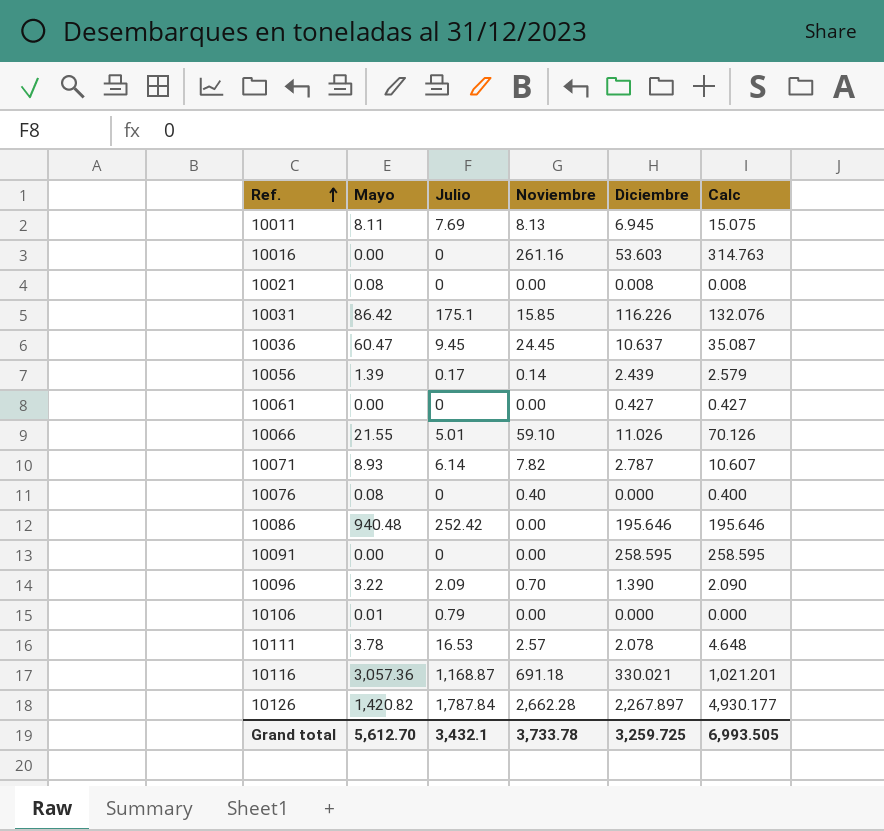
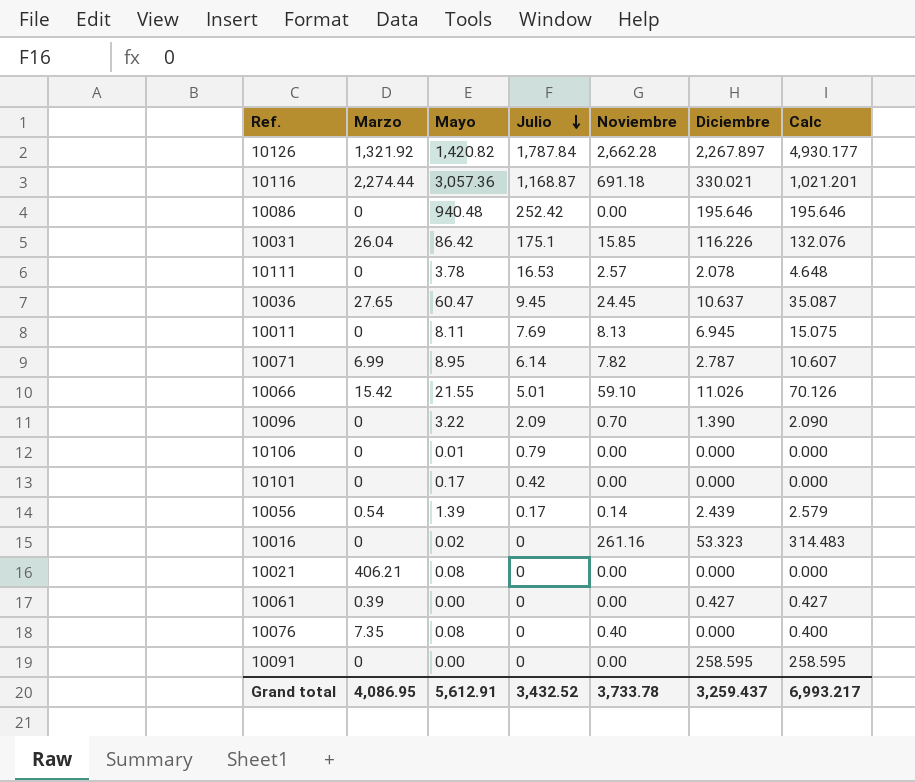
row order: Ref. ascending -> Julio descending
column Marzo | position: none -> 2
10071 | Mayo: 8.93 -> 8.95
row 10101: none -> 0 | 0.17 | 0.42 | 0.00 | 0.000 | 0.000
10016 | Mayo: 0.00 -> 0.02
10016 | Diciembre: 53.603 -> 53.323
10016 | Calc: 314.763 -> 314.483
10021 | Diciembre: 0.008 -> 0.000
10021 | Calc: 0.008 -> 0.000
Grand total | Mayo: 5,612.70 -> 5,612.91
Grand total | Julio: 3,432.1 -> 3,432.52
Grand total | Diciembre: 3,259.725 -> 3,259.437
Grand total | Calc: 6,993.505 -> 6,993.217

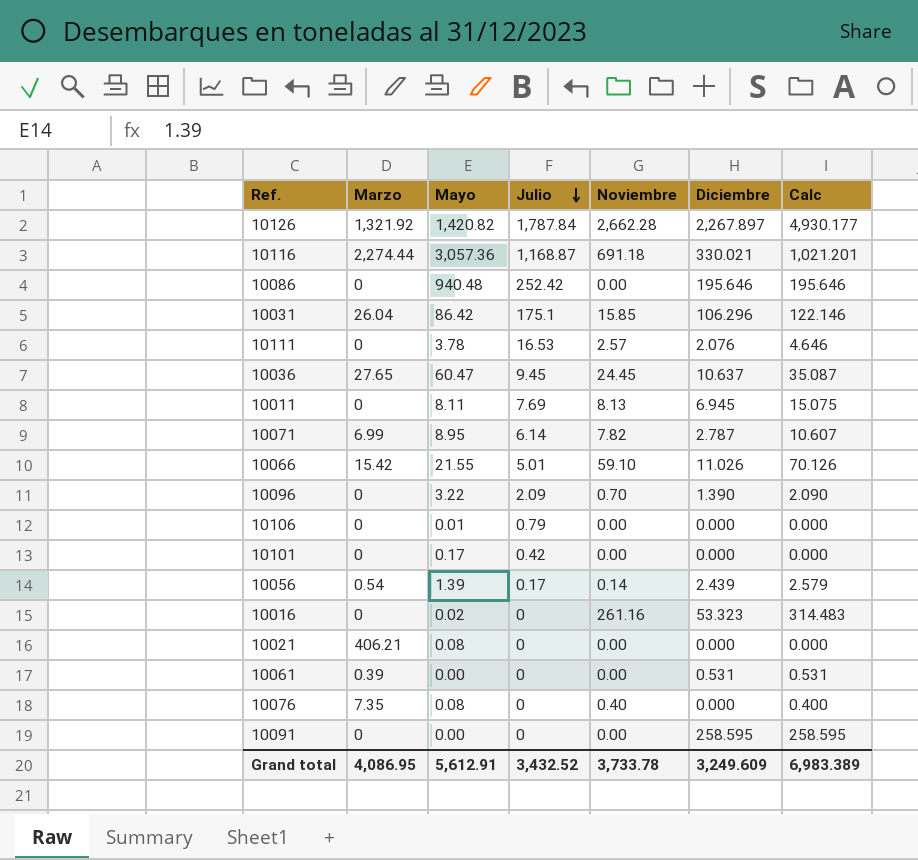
10031 | Diciembre: 116.226 -> 106.296
10031 | Calc: 132.076 -> 122.146
10111 | Diciembre: 2.078 -> 2.076
10111 | Calc: 4.648 -> 4.646
10061 | Diciembre: 0.427 -> 0.531
10061 | Calc: 0.427 -> 0.531
Grand total | Diciembre: 3,259.437 -> 3,249.609
Grand total | Calc: 6,993.217 -> 6,983.389

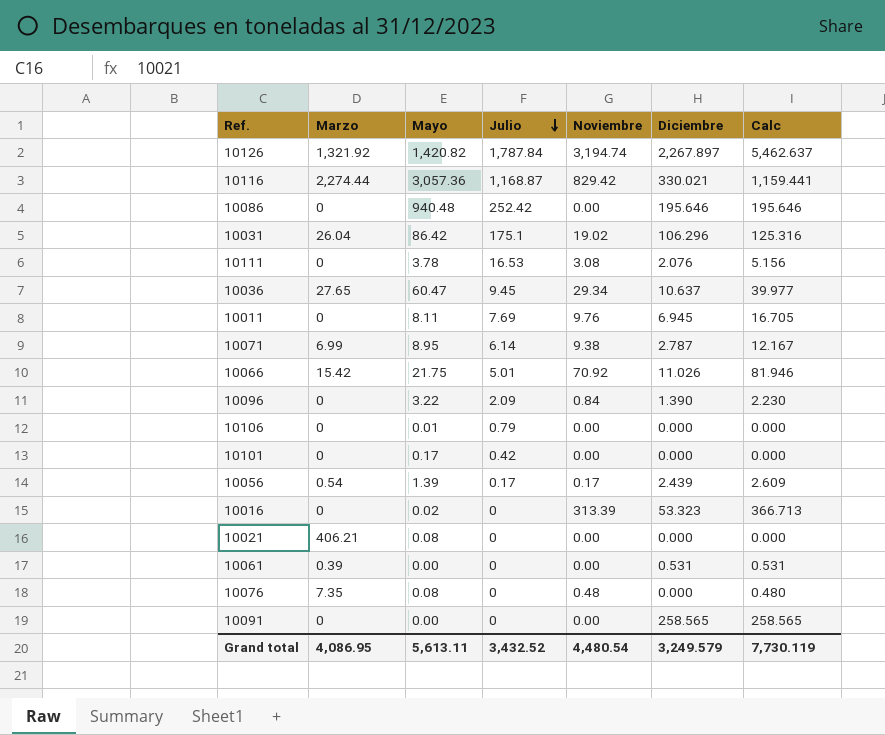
10126 | Noviembre: 2,662.28 -> 3,194.74
10126 | Calc: 4,930.177 -> 5,462.637
10116 | Noviembre: 691.18 -> 829.42
10116 | Calc: 1,021.201 -> 1,159.441
10031 | Noviembre: 15.85 -> 19.02
10031 | Calc: 122.146 -> 125.316
10111 | Noviembre: 2.57 -> 3.08
10111 | Calc: 4.646 -> 5.156
10036 | Noviembre: 24.45 -> 29.34
10036 | Calc: 35.087 -> 39.977
10011 | Noviembre: 8.13 -> 9.76
10011 | Calc: 15.075 -> 16.705
10071 | Noviembre: 7.82 -> 9.38
10071 | Calc: 10.607 -> 12.167
10066 | Mayo: 21.55 -> 21.75
10066 | Noviembre: 59.10 -> 70.92
10066 | Calc: 70.126 -> 81.946
10096 | Noviembre: 0.70 -> 0.84
10096 | Calc: 2.090 -> 2.230
10056 | Noviembre: 0.14 -> 0.17
10056 | Calc: 2.579 -> 2.609
10016 | Noviembre: 261.16 -> 313.39
10016 | Calc: 314.483 -> 366.713
10076 | Noviembre: 0.40 -> 0.48
10076 | Calc: 0.400 -> 0.480
10091 | Diciembre: 258.595 -> 258.565
10091 | Calc: 258.595 -> 258.565
Grand total | Mayo: 5,612.91 -> 5,613.11
Grand total | Noviembre: 3,733.78 -> 4,480.54
Grand total | Diciembre: 3,249.609 -> 3,249.579
Grand total | Calc: 6,983.389 -> 7,730.119

